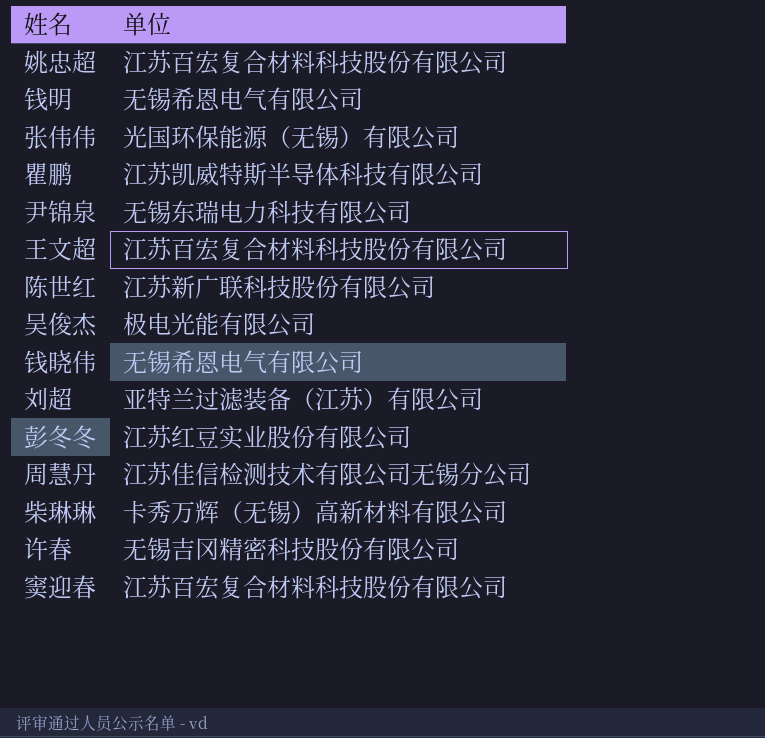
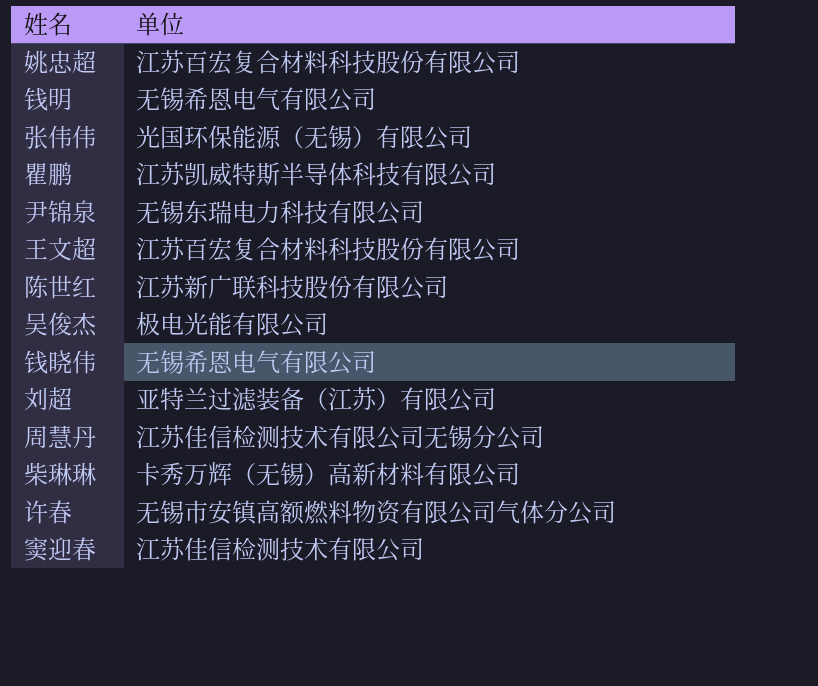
row 彭冬冬: 江苏红豆实业股份有限公司 -> none
许春 | 单位: 无锡吉冈精密科技股份有限公司 -> 无锡市安镇高额燃料物资有限公司气体分公司
窦迎春 | 单位: 江苏百宏复合材料科技股份有限公司 -> 江苏佳信检测技术有限公司

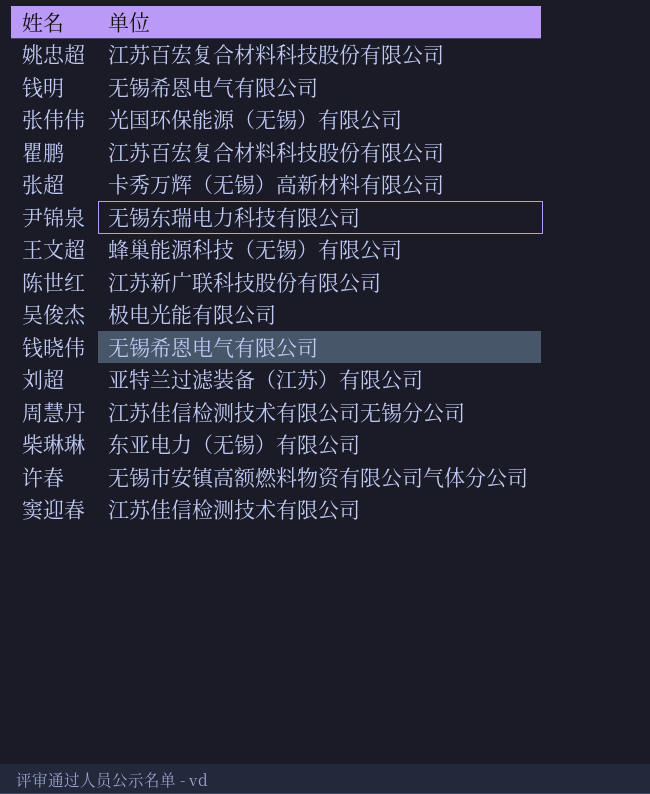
瞿鹏 | 单位: 江苏凯威特斯半导体科技有限公司 -> 江苏百宏复合材料科技股份有限公司
row 张超: none -> 卡秀万辉（无锡）高新材料有限公司
王文超 | 单位: 江苏百宏复合材料科技股份有限公司 -> 蜂巢能源科技（无锡）有限公司
柴琳琳 | 单位: 卡秀万辉（无锡）高新材料有限公司 -> 东亚电力（无锡）有限公司

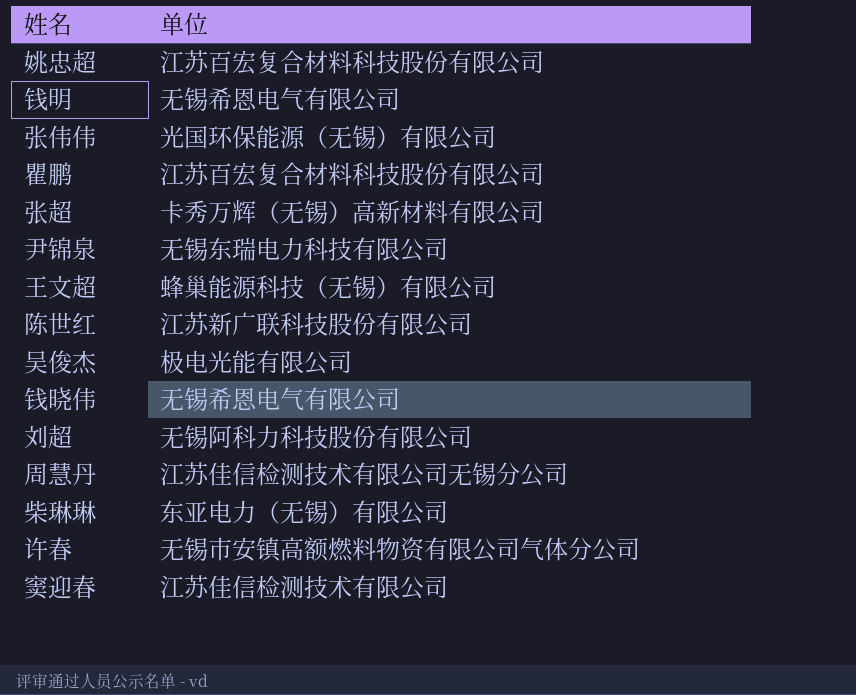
刘超 | 单位: 亚特兰过滤装备（江苏）有限公司 -> 无锡阿科力科技股份有限公司

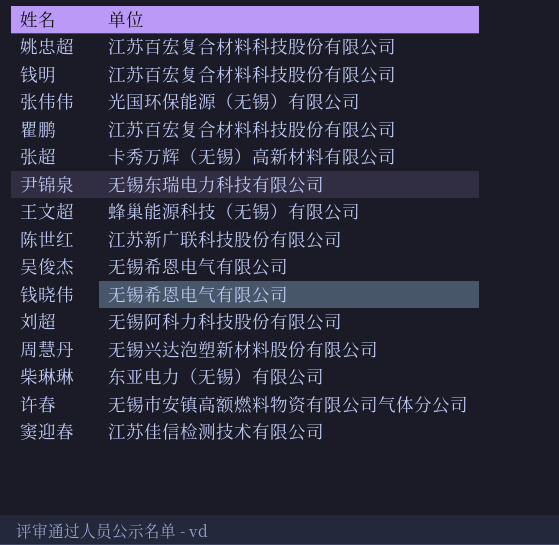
钱明 | 单位: 无锡希恩电气有限公司 -> 江苏百宏复合材料科技股份有限公司
吴俊杰 | 单位: 极电光能有限公司 -> 无锡希恩电气有限公司
周慧丹 | 单位: 江苏佳信检测技术有限公司无锡分公司 -> 无锡兴达泡塑新材料股份有限公司

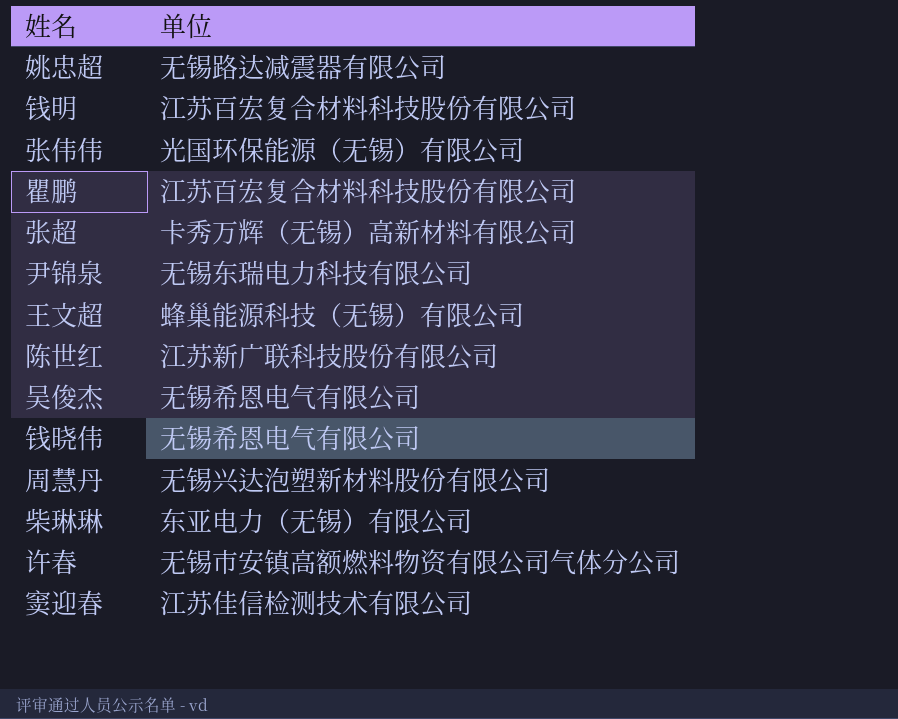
row 刘超: 无锡阿科力科技股份有限公司 -> none
姚忠超 | 单位: 江苏百宏复合材料科技股份有限公司 -> 无锡路达减震器有限公司

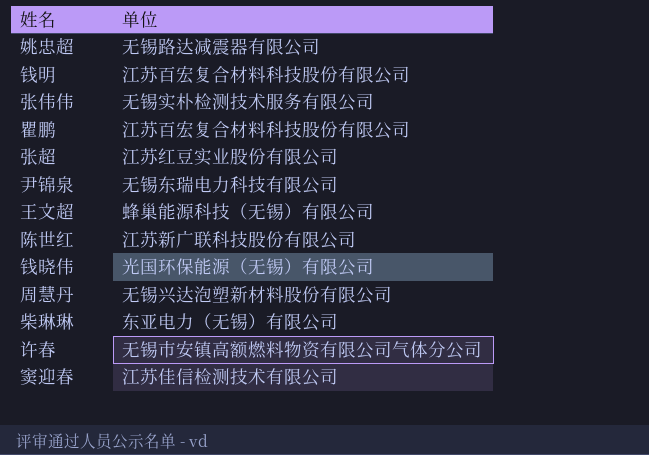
row 吴俊杰: 无锡希恩电气有限公司 -> none
张伟伟 | 单位: 光国环保能源（无锡）有限公司 -> 无锡实朴检测技术服务有限公司
张超 | 单位: 卡秀万辉（无锡）高新材料有限公司 -> 江苏红豆实业股份有限公司
钱晓伟 | 单位: 无锡希恩电气有限公司 -> 光国环保能源（无锡）有限公司

